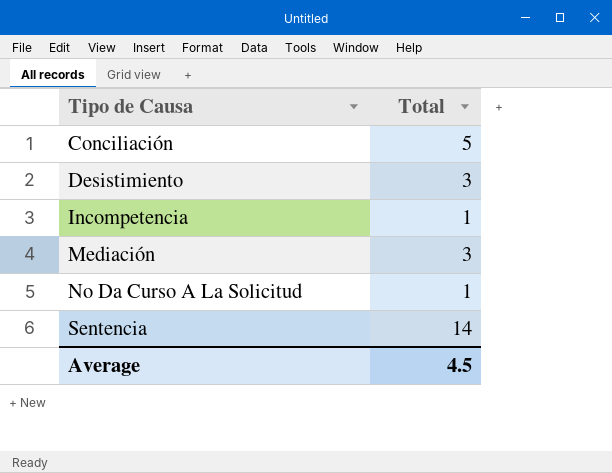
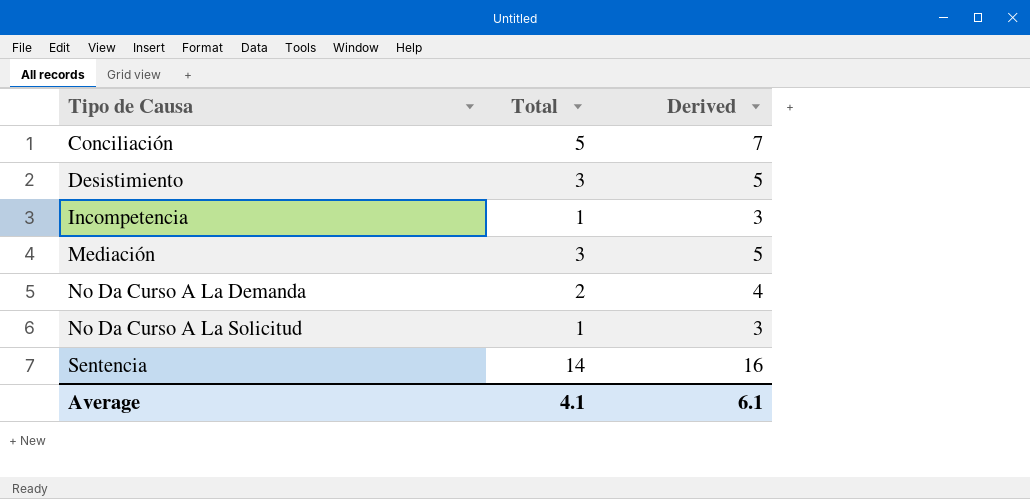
column Derived | formula: none -> [Total] + 2
row No Da Curso A La Demanda: none -> 2 | 4
Average | Total: 4.5 -> 4.1

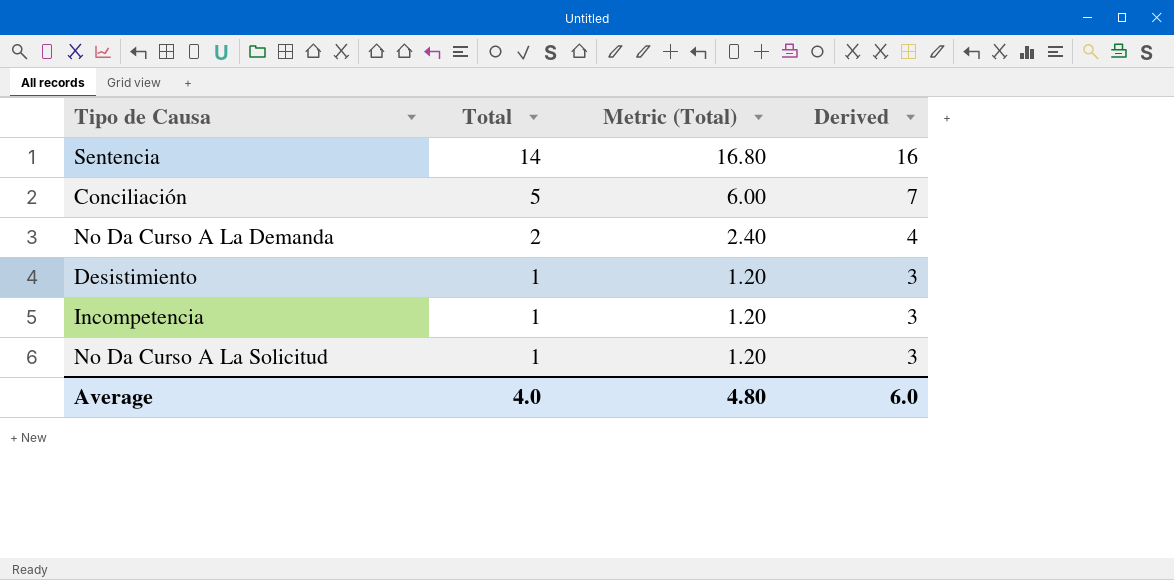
row order: Tipo de Causa ascending -> Total descending
column Metric (Total) | formula: none -> [Total] * 1.2
row Mediación: 3 | 5 -> none
Desistimiento | Total: 3 -> 1
Desistimiento | Derived: 5 -> 3
Average | Total: 4.1 -> 4.0
Average | Derived: 6.1 -> 6.0

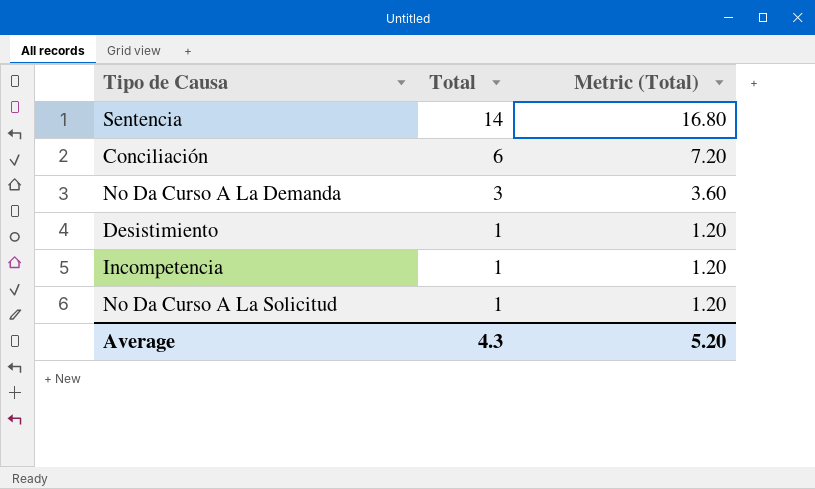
column Derived | formula: [Total] + 2 -> none
Conciliación | Total: 5 -> 6
Conciliación | Metric (Total): 6.00 -> 7.20
No Da Curso A La Demanda | Total: 2 -> 3
No Da Curso A La Demanda | Metric (Total): 2.40 -> 3.60
Average | Total: 4.0 -> 4.3
Average | Metric (Total): 4.80 -> 5.20

